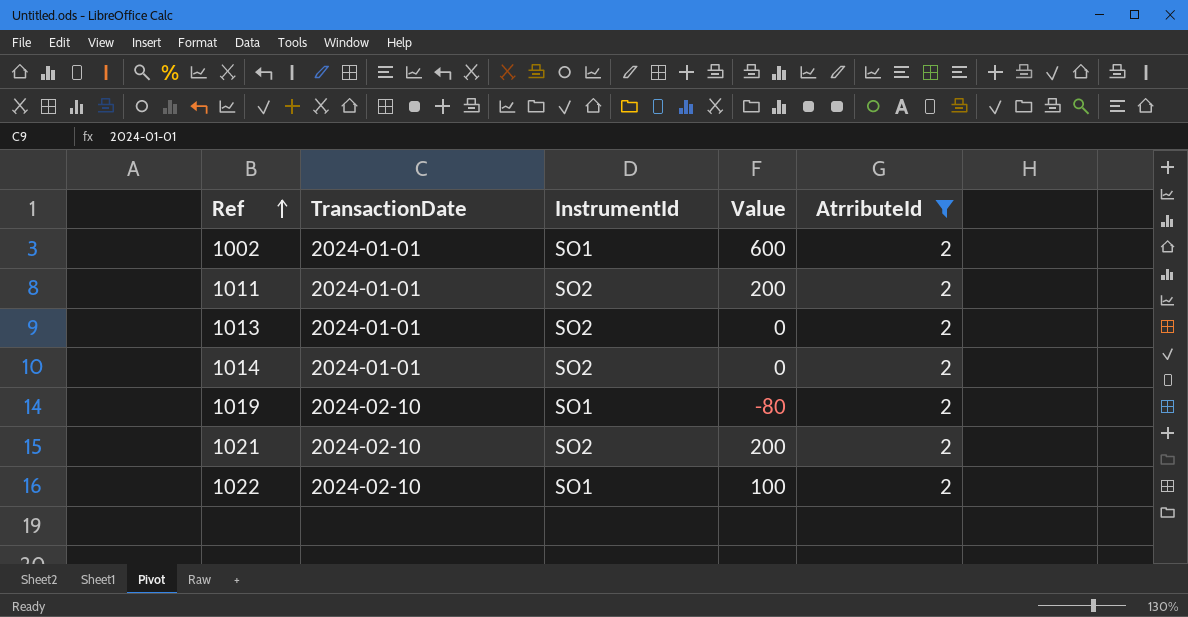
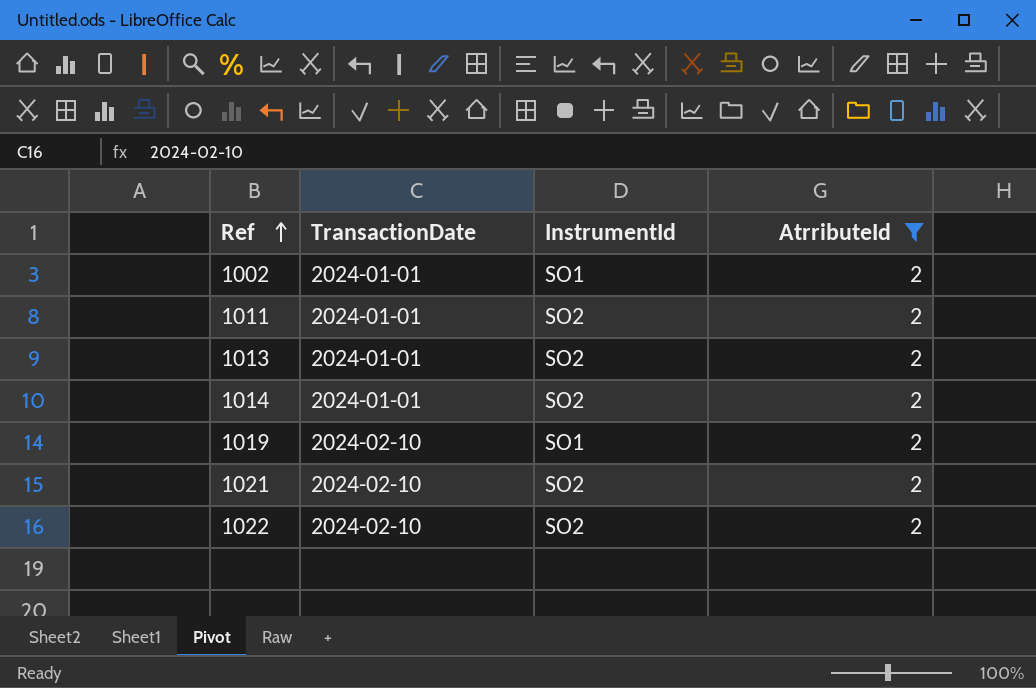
column Value | position: 4 -> none
1022 | InstrumentId: SO1 -> SO2

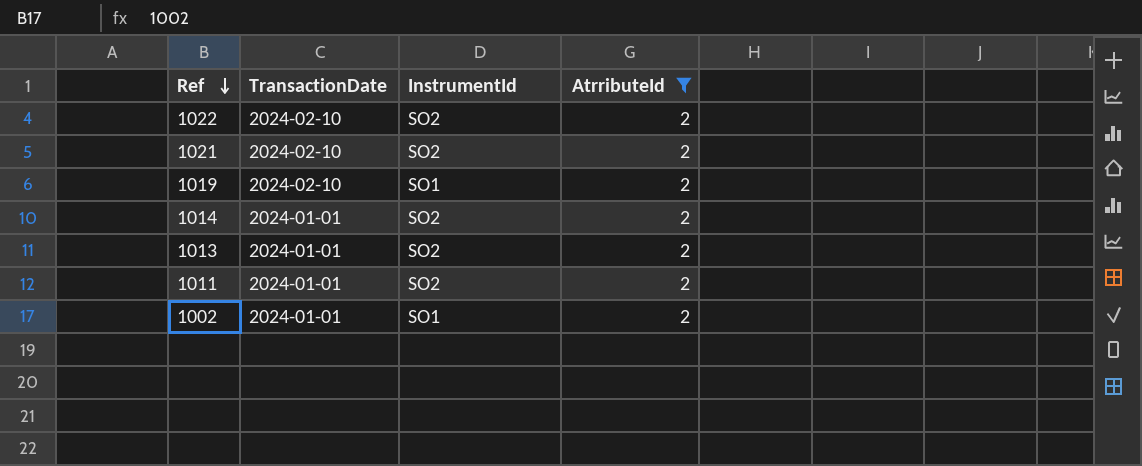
row order: Ref ascending -> Ref descending

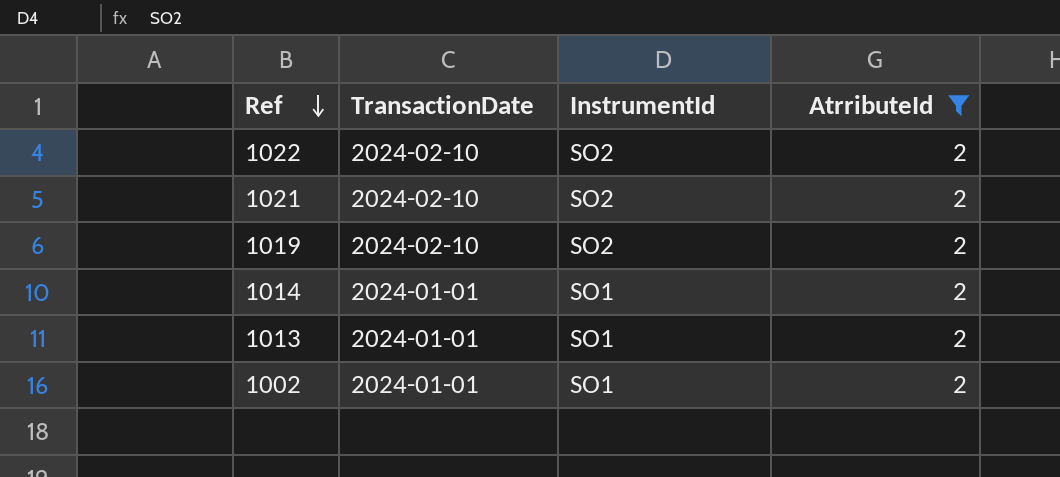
row 1011: 2024-01-01 | SO2 | 2 -> none
1019 | InstrumentId: SO1 -> SO2
1014 | InstrumentId: SO2 -> SO1
1013 | InstrumentId: SO2 -> SO1

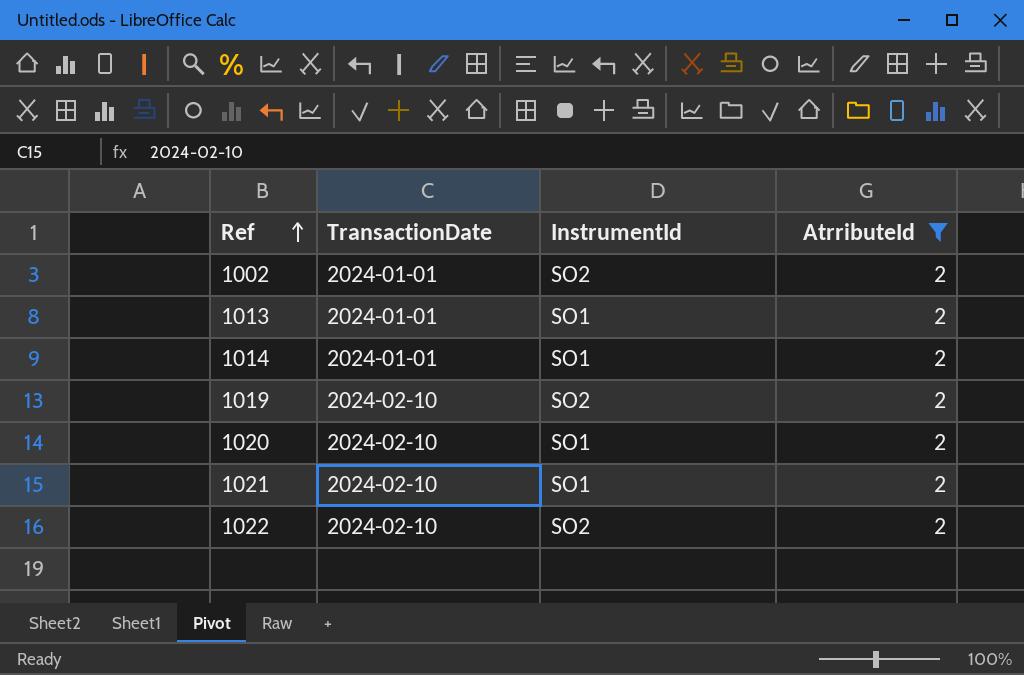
row order: Ref descending -> Ref ascending
1002 | InstrumentId: SO1 -> SO2
row 1020: none -> 2024-02-10 | SO1 | 2
1021 | InstrumentId: SO2 -> SO1

